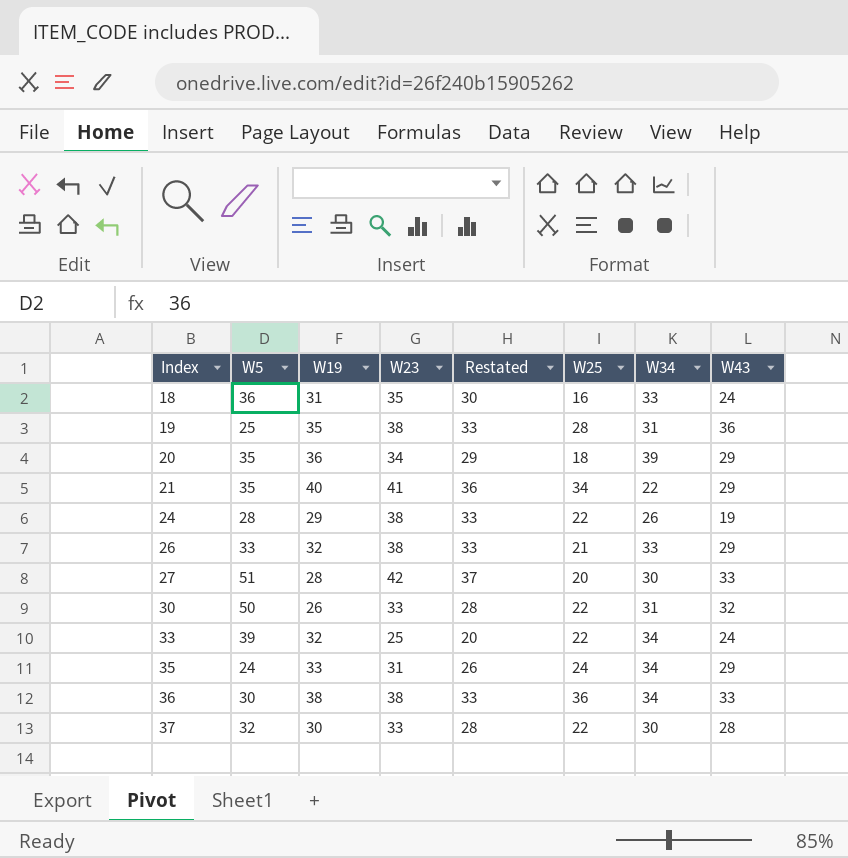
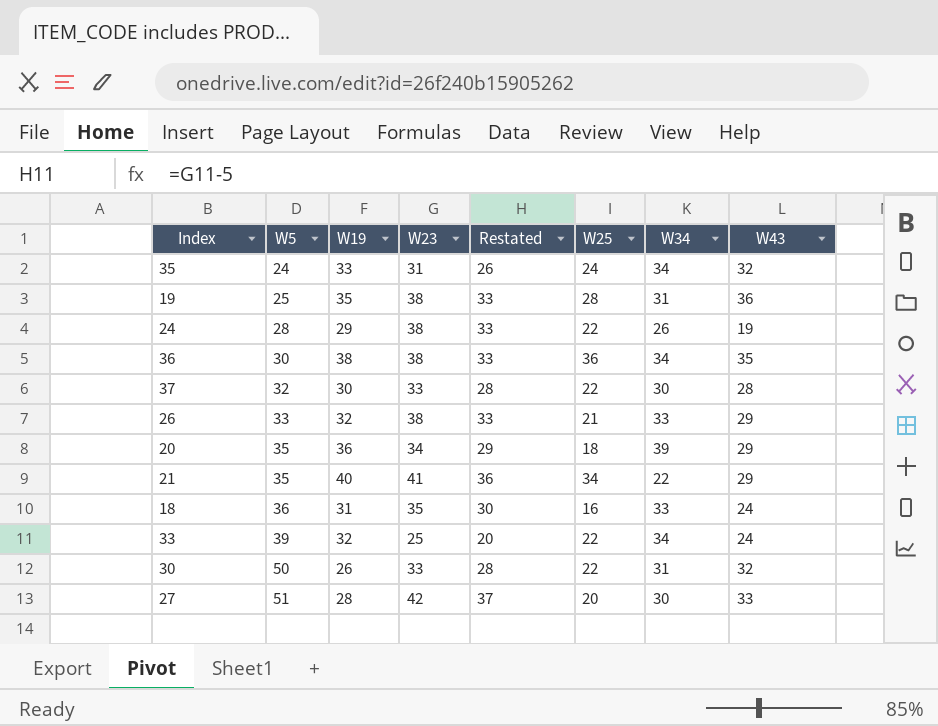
row order: Index ascending -> W5 ascending
35 | W43: 29 -> 32
36 | W43: 33 -> 35

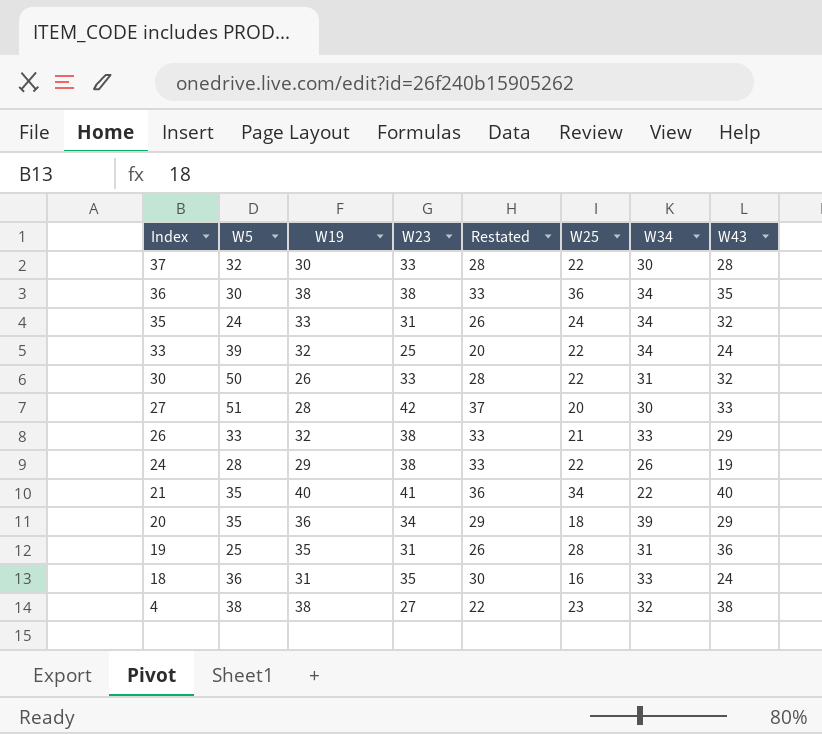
row order: W5 ascending -> Index descending
21 | W43: 29 -> 40
19 | W23: 38 -> 31
19 | Restated: 33 -> 26
row 4: none -> 38 | 38 | 27 | 22 | 23 | 32 | 38

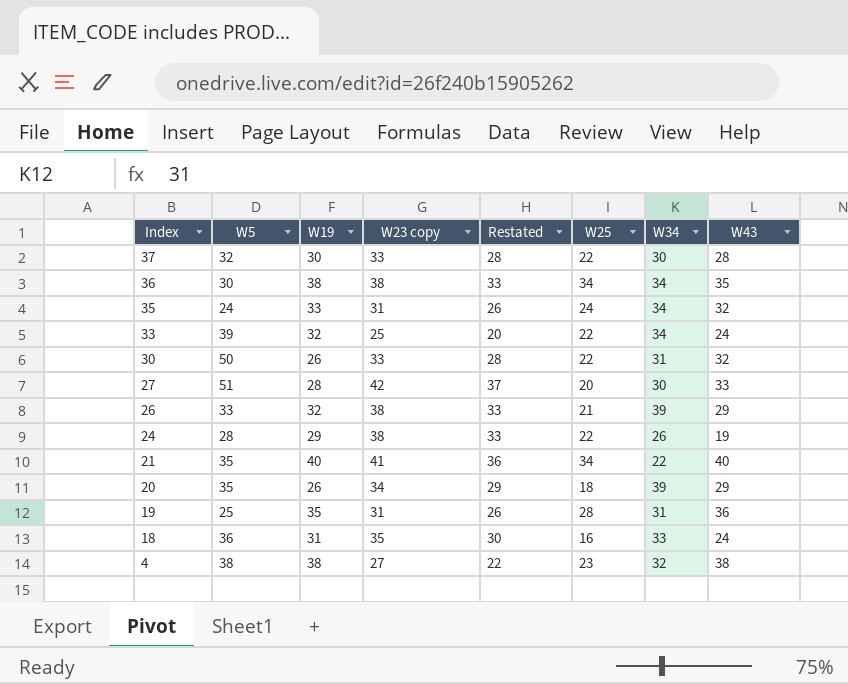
column name: W23 -> W23 copy
36 | W25: 36 -> 34
26 | W34: 33 -> 39
20 | W19: 36 -> 26

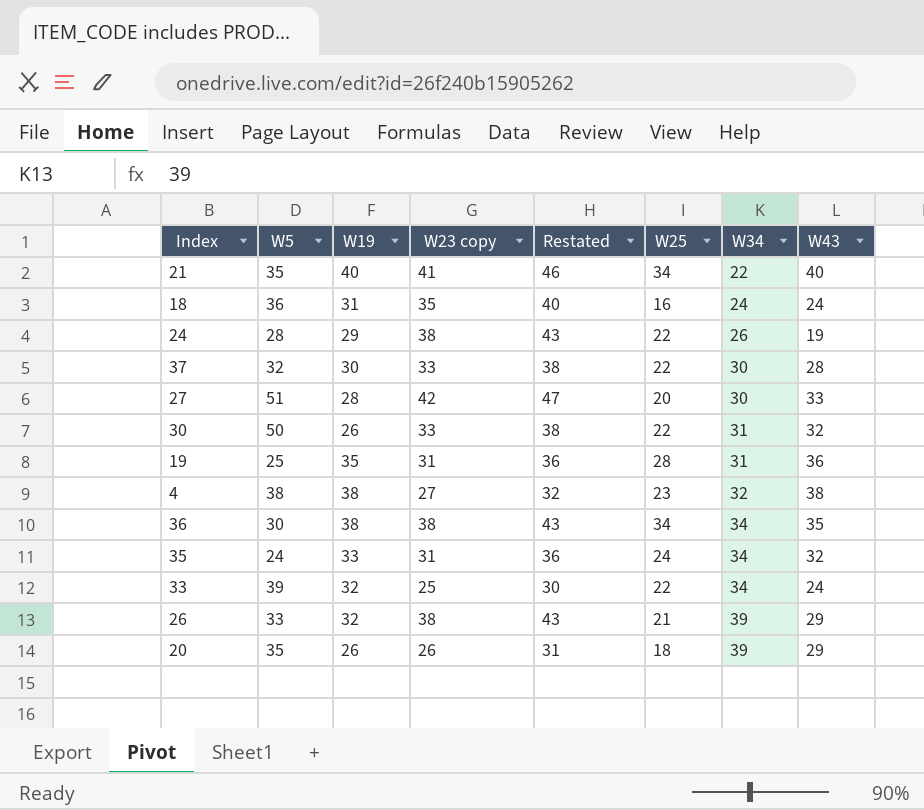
row order: Index descending -> W34 ascending
column Restated | formula: [W23 copy] - 5 -> [W23 copy] + 5
18 | W34: 33 -> 24
20 | W23 copy: 34 -> 26

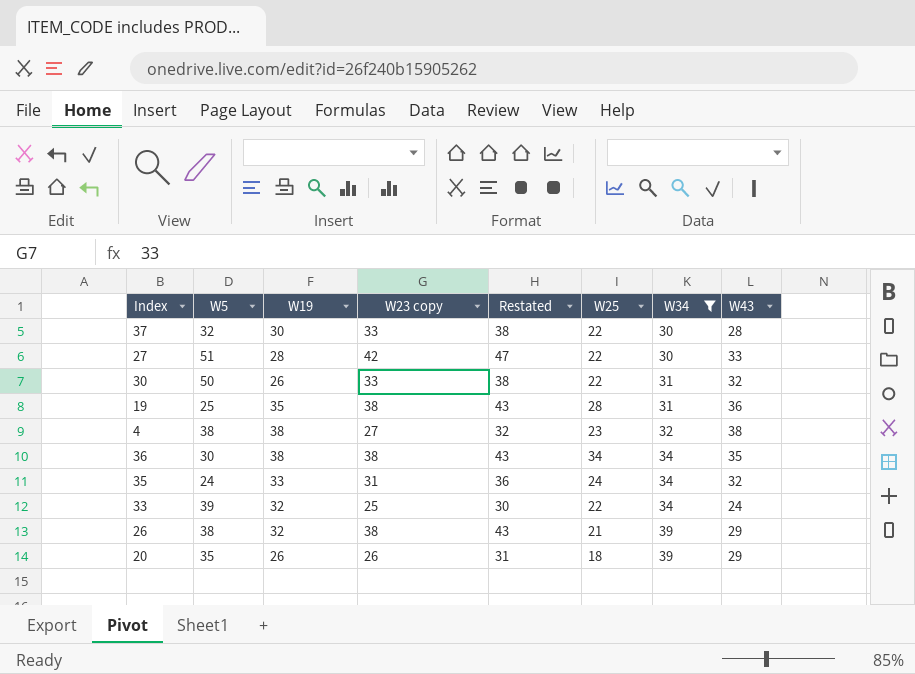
filter: none -> W34 >= 30
27 | W25: 20 -> 22
19 | W23 copy: 31 -> 38
19 | Restated: 36 -> 43
26 | W5: 33 -> 38

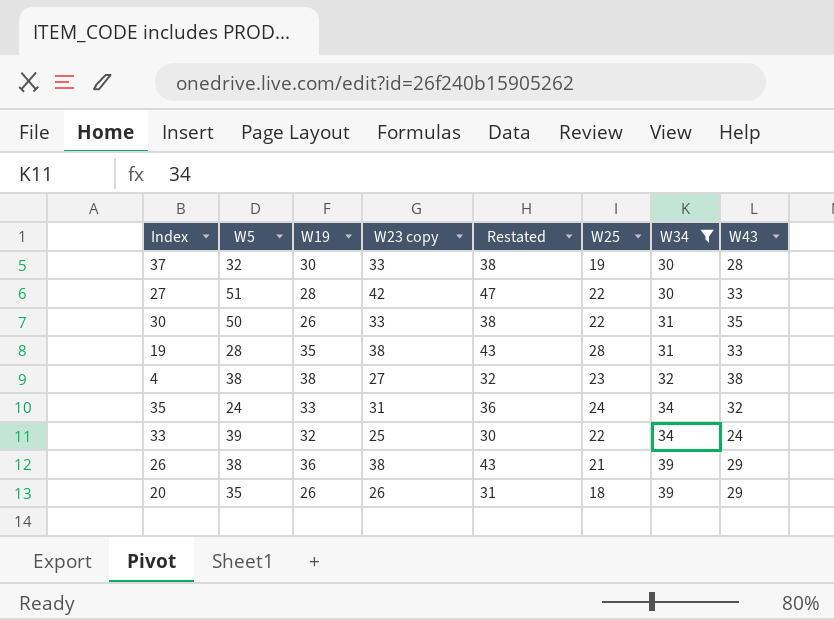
row 36: 30 | 38 | 38 | 43 | 34 | 34 | 35 -> none
37 | W25: 22 -> 19
30 | W43: 32 -> 35
19 | W5: 25 -> 28
19 | W43: 36 -> 33
26 | W19: 32 -> 36

